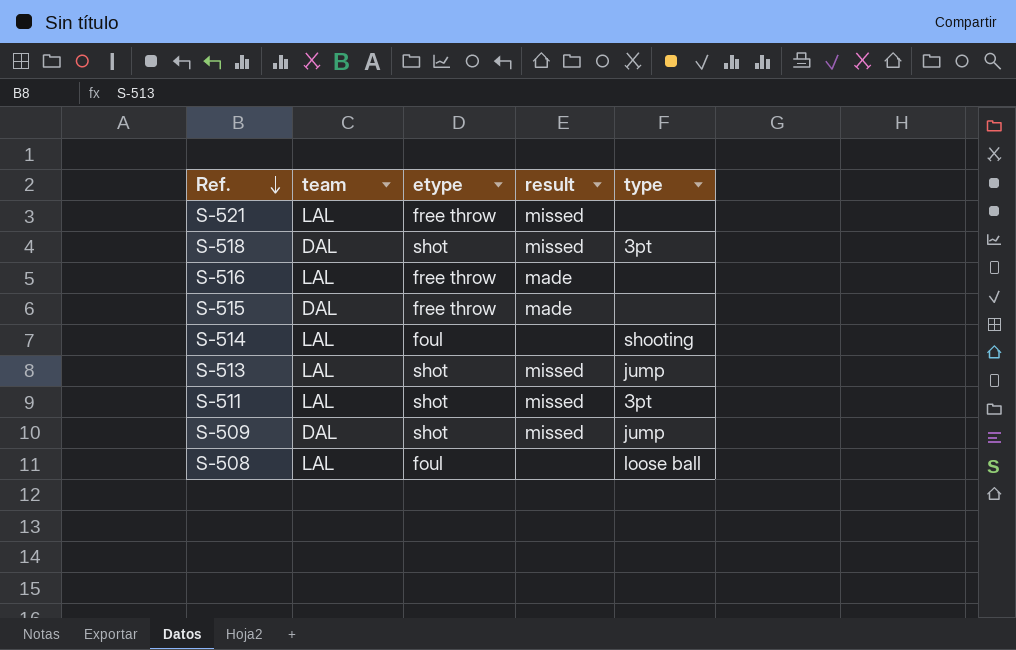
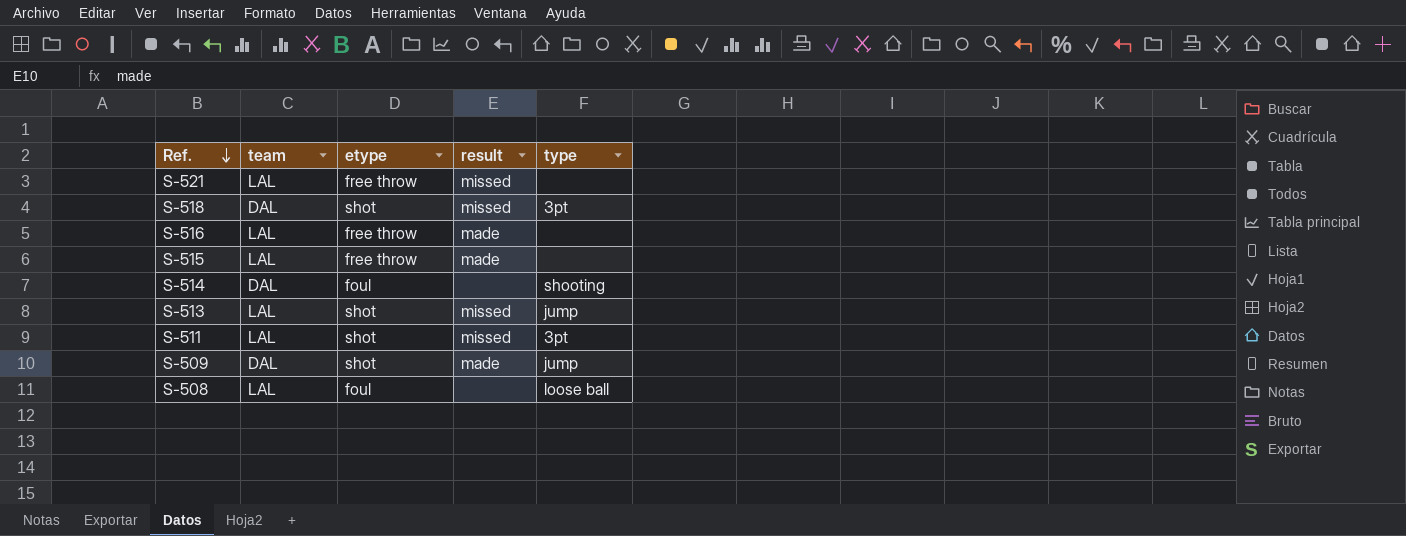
S-515 | team: DAL -> LAL
S-514 | team: LAL -> DAL
S-509 | result: missed -> made

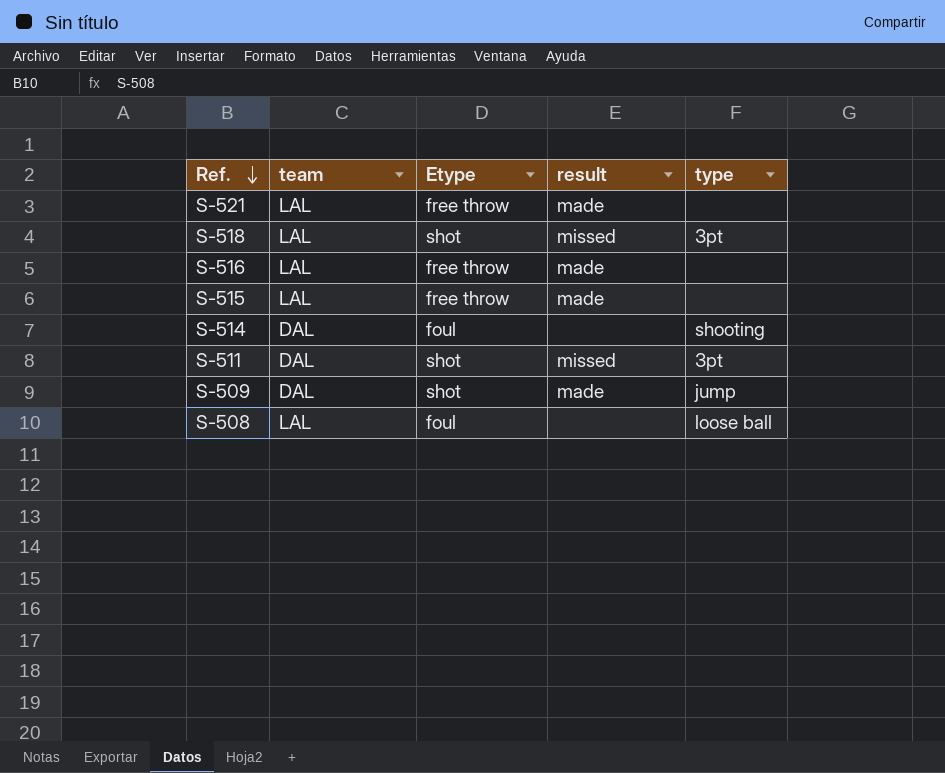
column name: etype -> Etype
row S-513: LAL | shot | missed | jump -> none
S-521 | result: missed -> made
S-518 | team: DAL -> LAL
S-511 | team: LAL -> DAL

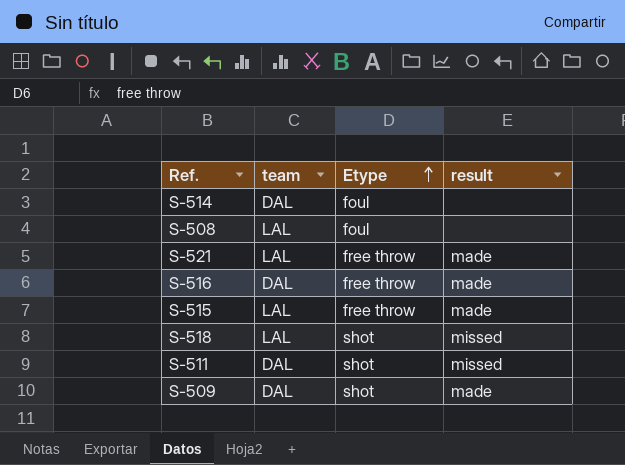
row order: Ref. descending -> Etype ascending
column type | position: 5 -> none
S-516 | team: LAL -> DAL

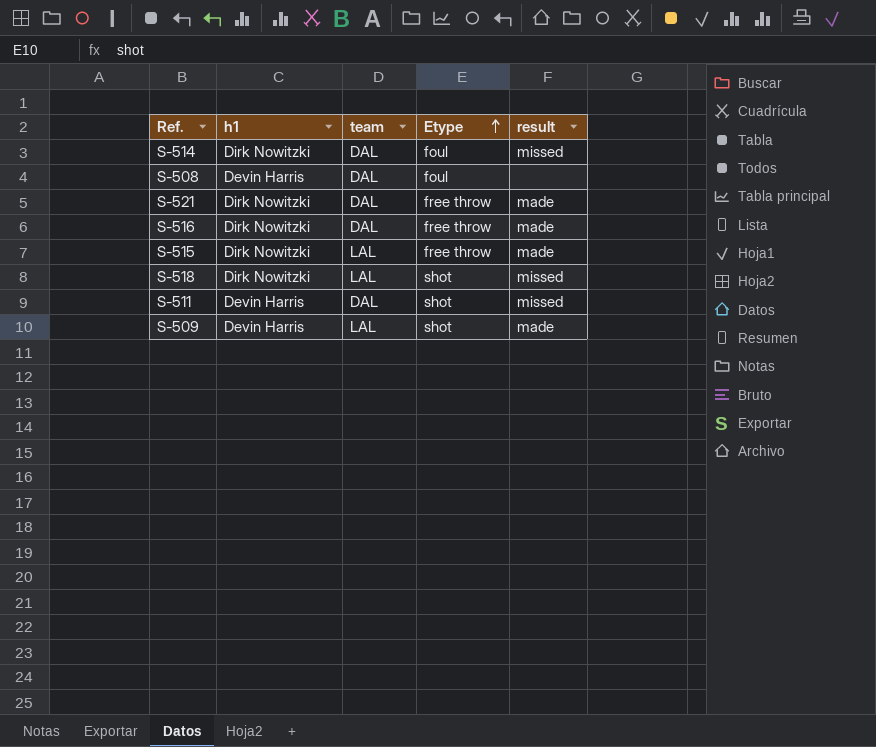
column h1 | position: none -> 2
S-514 | result: none -> missed
S-508 | team: LAL -> DAL
S-521 | team: LAL -> DAL
S-509 | team: DAL -> LAL

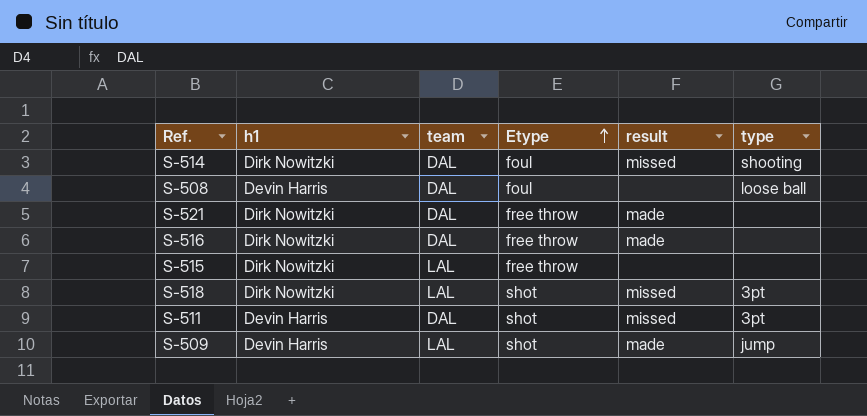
column type | position: none -> 6
S-515 | result: made -> none

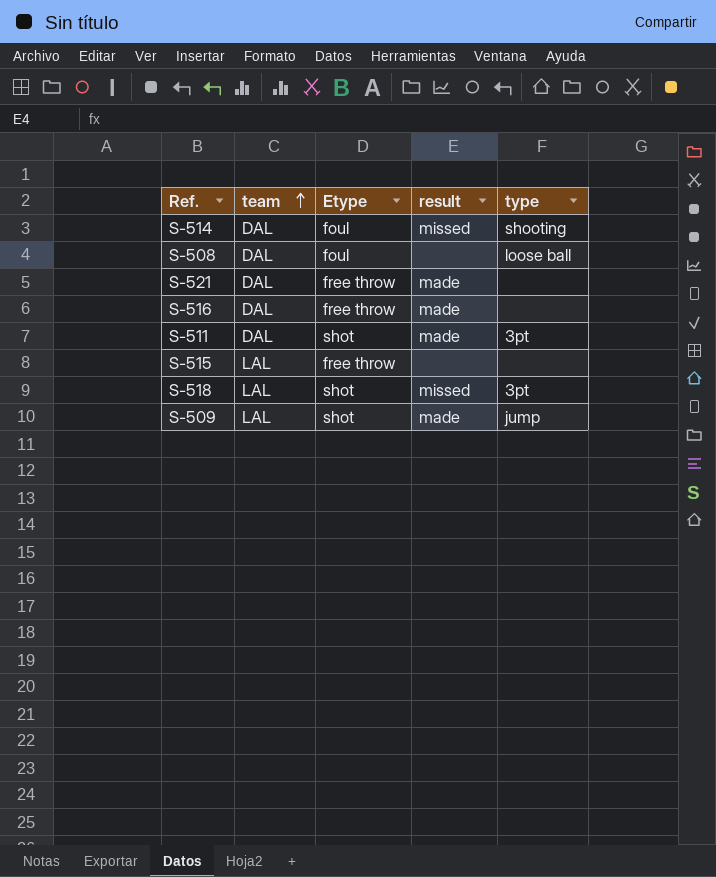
row order: Etype ascending -> team ascending
column h1 | position: 2 -> none
S-511 | result: missed -> made

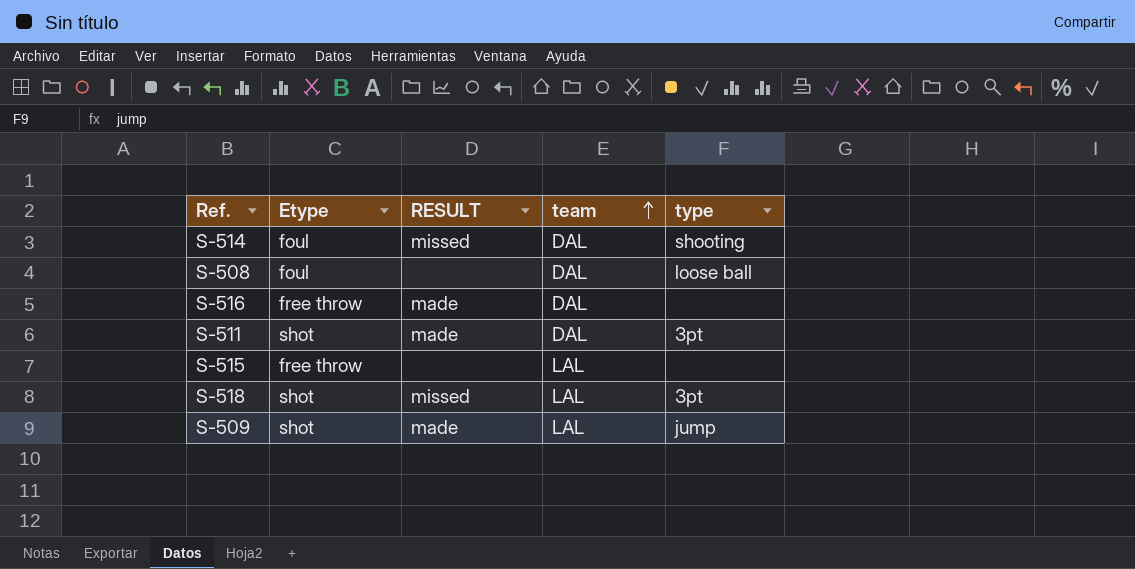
column name: result -> RESULT
column team | position: 2 -> 4
row S-521: DAL | free throw | made | none -> none

